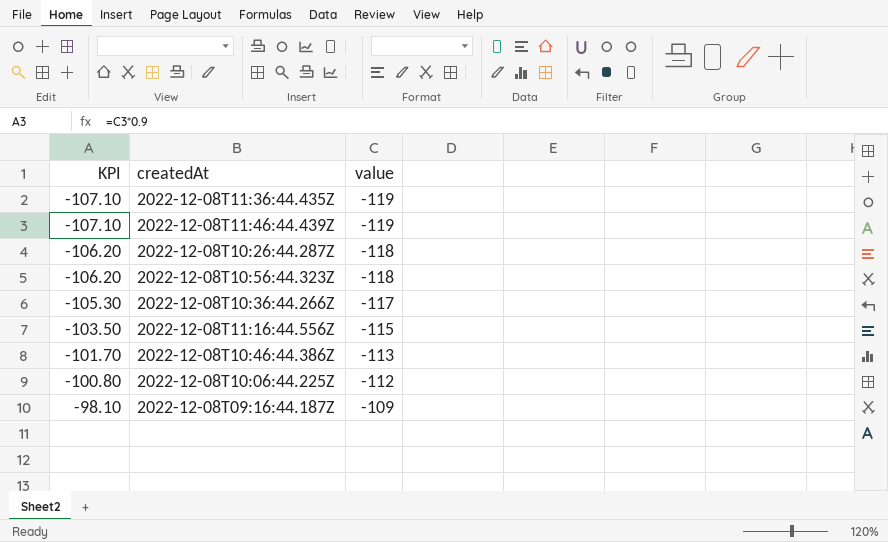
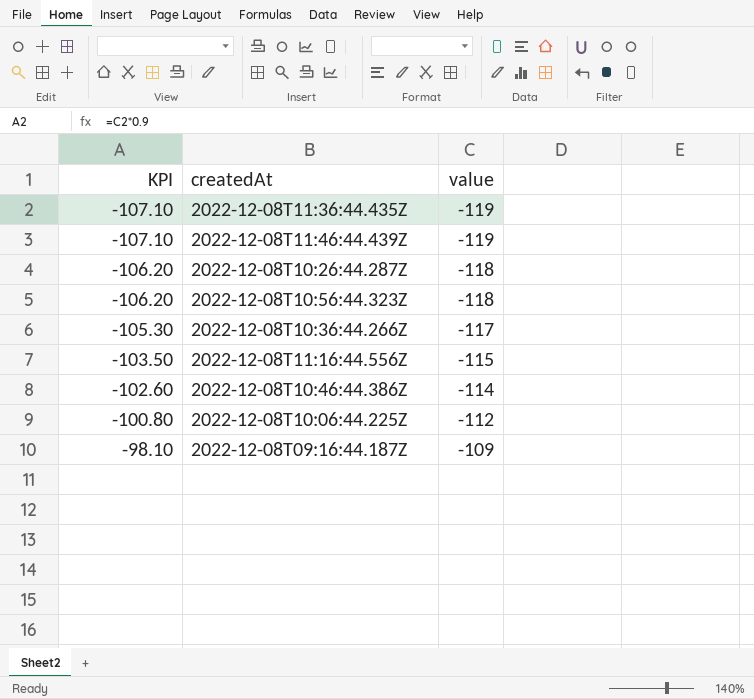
2022-12-08T10:46:44.386Z | KPI: -101.70 -> -102.60
2022-12-08T10:46:44.386Z | value: -113 -> -114

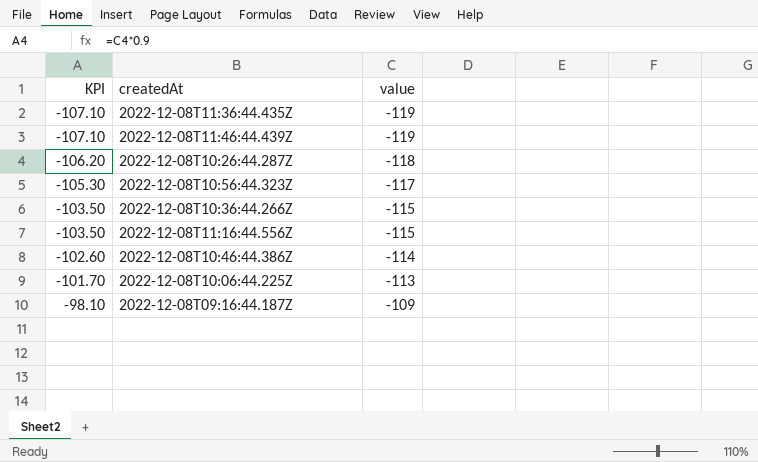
2022-12-08T10:56:44.323Z | KPI: -106.20 -> -105.30
2022-12-08T10:56:44.323Z | value: -118 -> -117
2022-12-08T10:36:44.266Z | KPI: -105.30 -> -103.50
2022-12-08T10:36:44.266Z | value: -117 -> -115
2022-12-08T10:06:44.225Z | KPI: -100.80 -> -101.70
2022-12-08T10:06:44.225Z | value: -112 -> -113

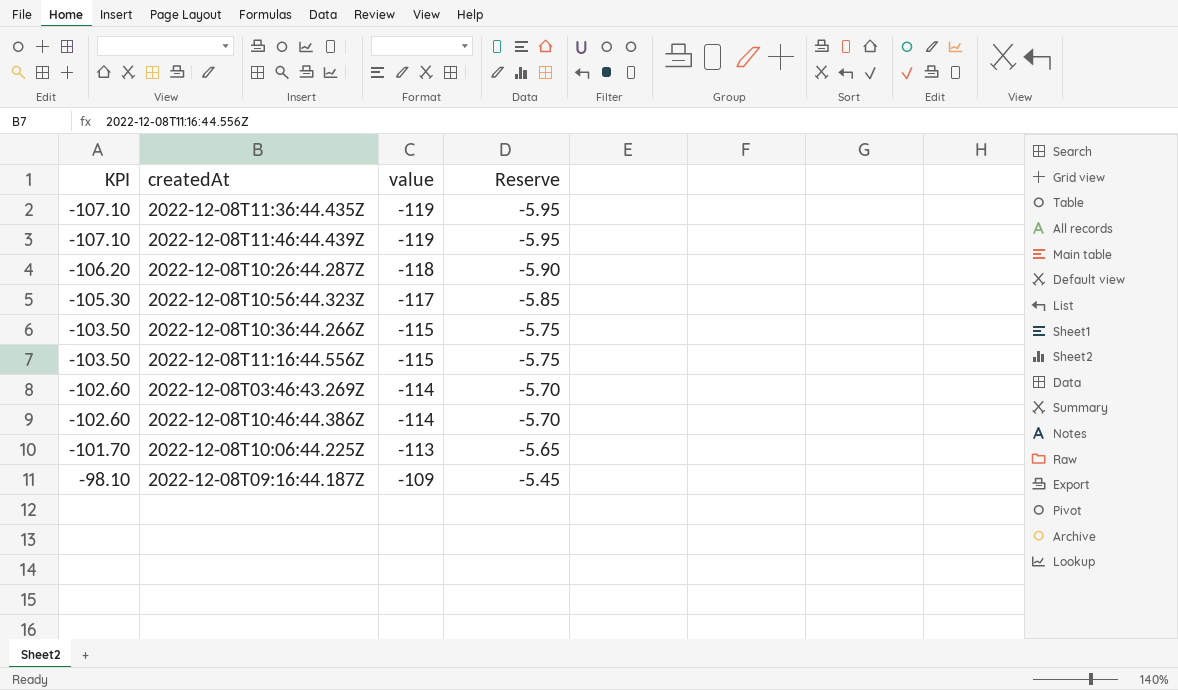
column Reserve | formula: none -> [value] * 0.05
row 2022-12-08T03:46:43.269Z: none -> -102.60 | -114 | -5.70

